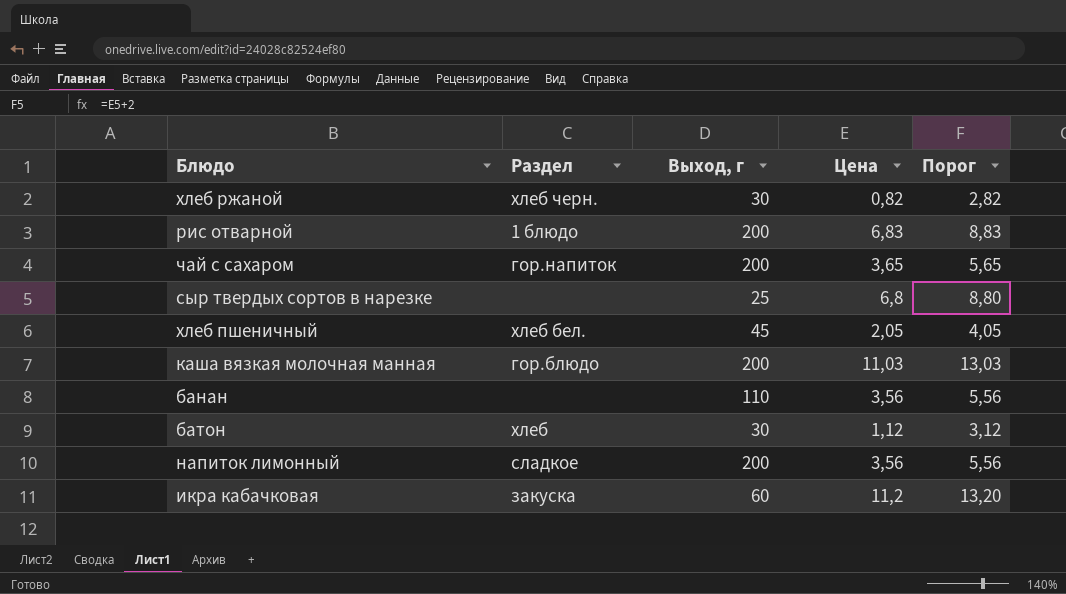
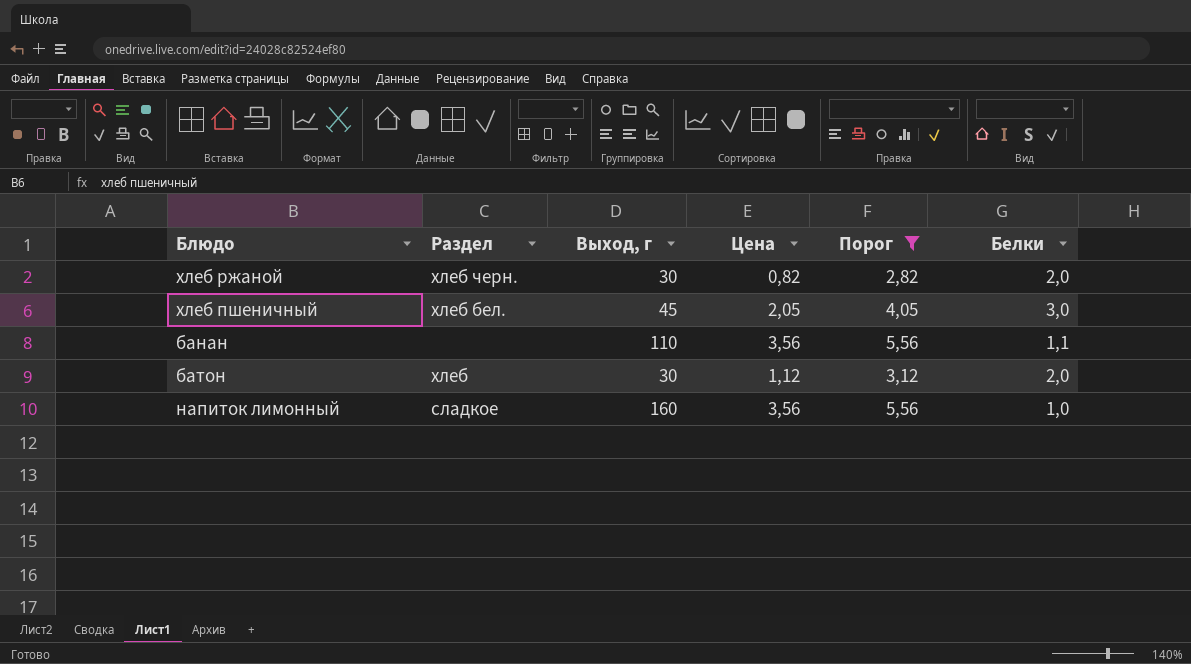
filter: none -> Порог <= 5,56
column Белки | position: none -> 6
напиток лимонный | Выход, г: 200 -> 160

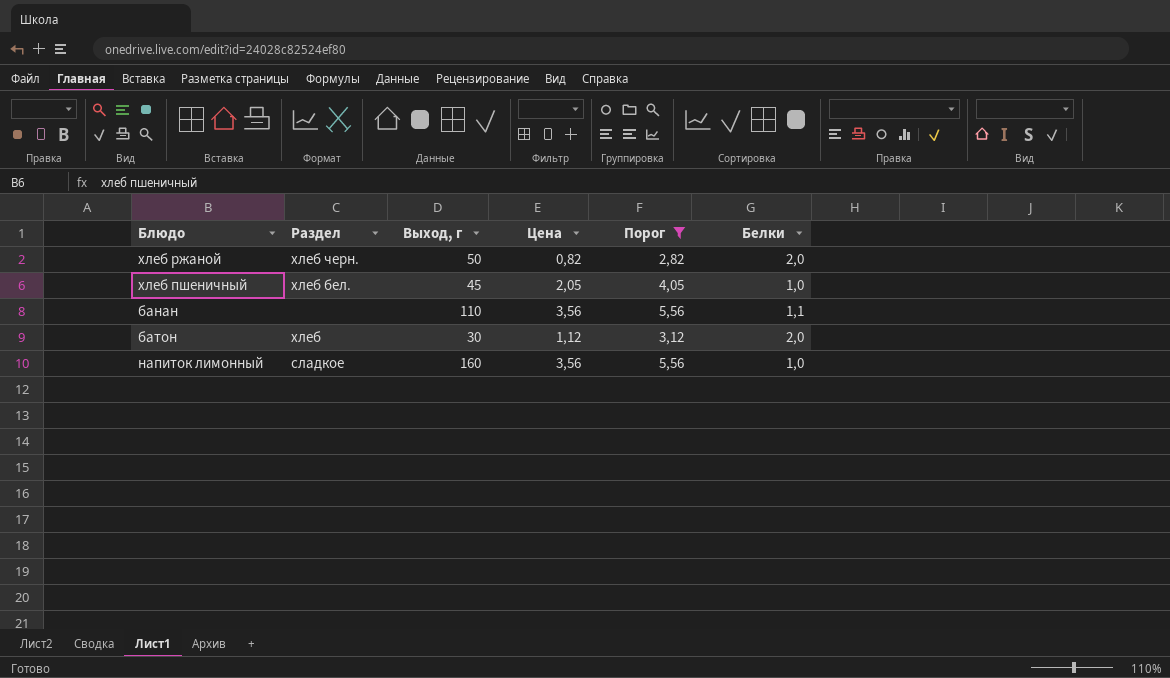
хлеб ржаной | Выход, г: 30 -> 50
хлеб пшеничный | Белки: 3,0 -> 1,0

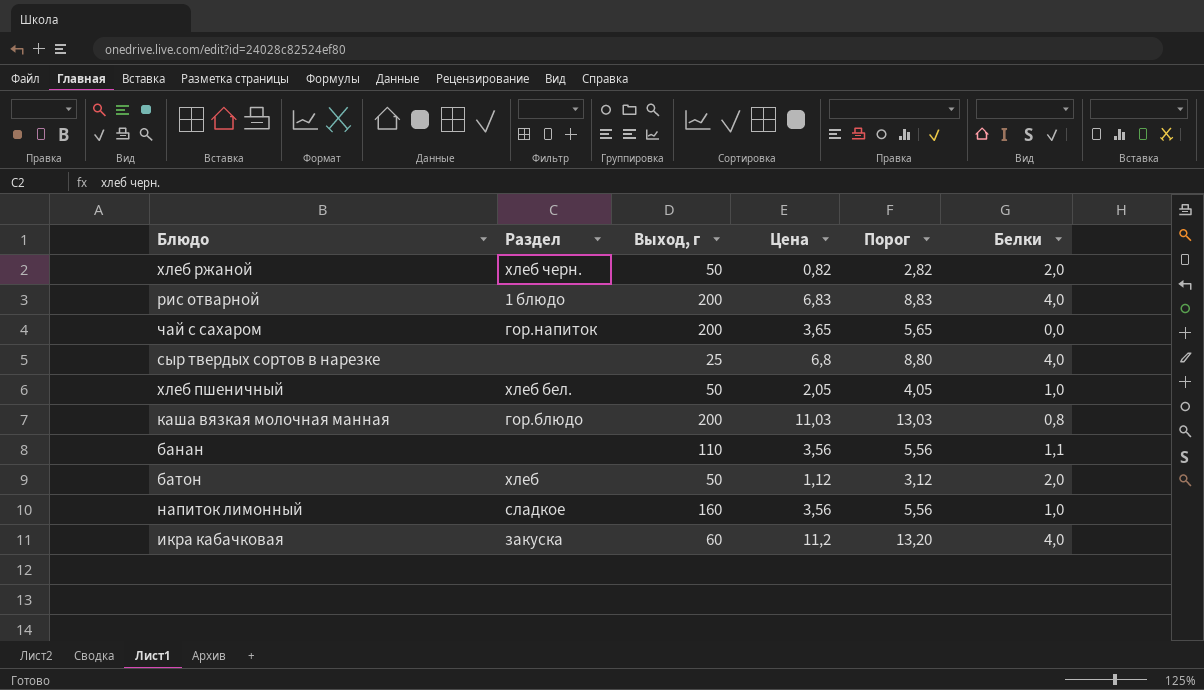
filter: Порог <= 5,56 -> none
хлеб пшеничный | Выход, г: 45 -> 50
батон | Выход, г: 30 -> 50

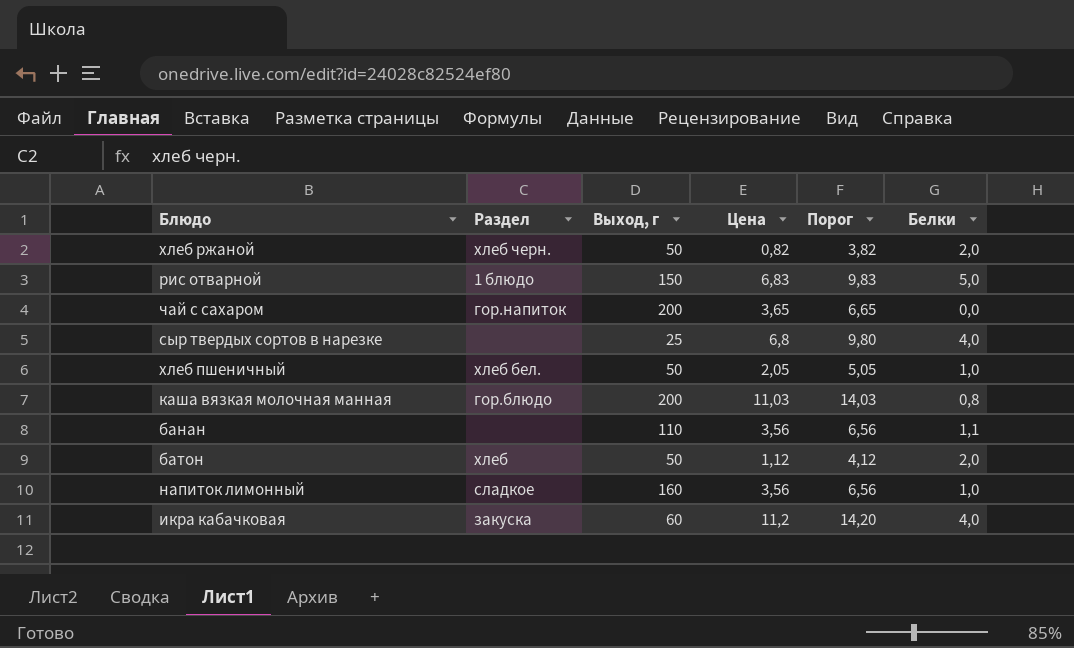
column Порог | formula: [Цена] + 2 -> [Цена] + 3
рис отварной | Выход, г: 200 -> 150
рис отварной | Белки: 4,0 -> 5,0

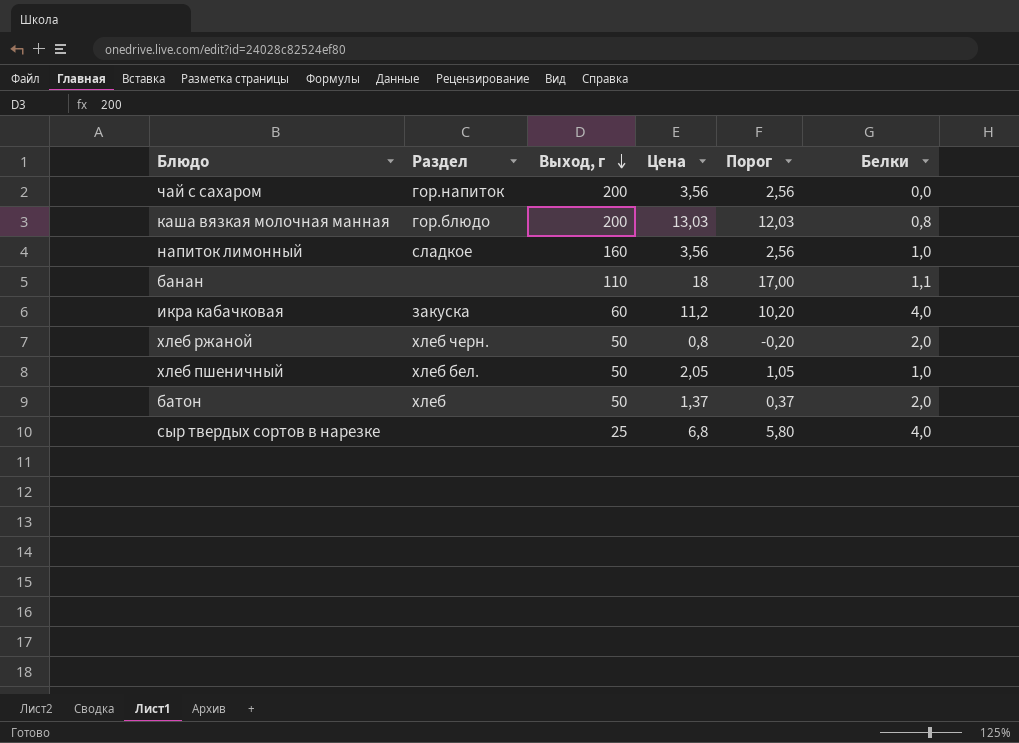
row order: none -> Выход, г descending
column Порог | formula: [Цена] + 3 -> [Цена] - 1
row рис отварной: 1 блюдо | 150 | 6,83 | 9,83 | 5,0 -> none
чай с сахаром | Цена: 3,65 -> 3,56
каша вязкая молочная манная | Цена: 11,03 -> 13,03
банан | Цена: 3,56 -> 18
хлеб ржаной | Цена: 0,82 -> 0,8
батон | Цена: 1,12 -> 1,37

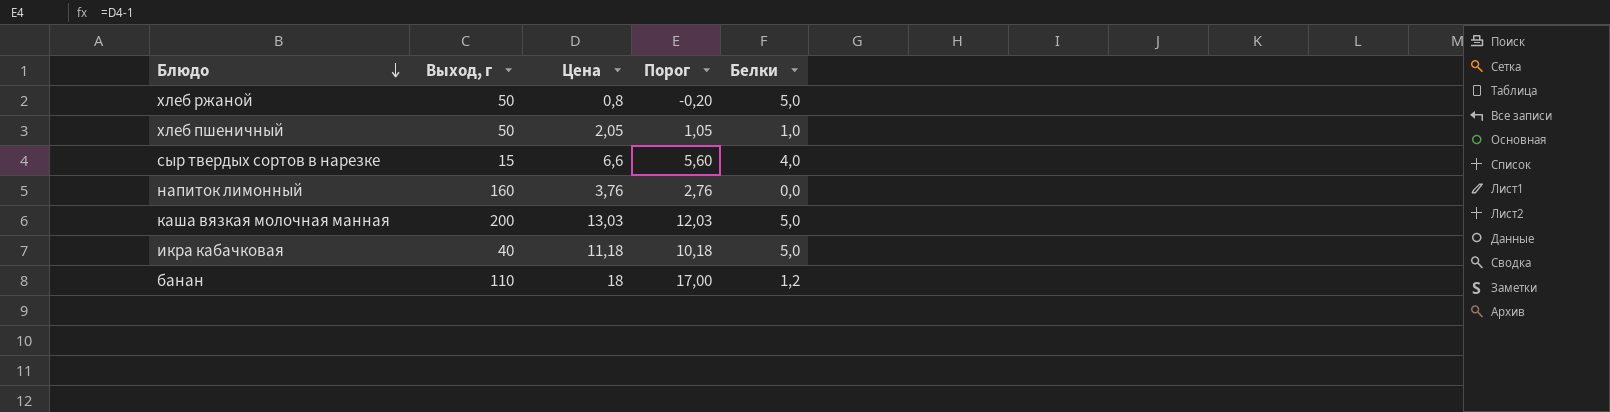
row order: Выход, г descending -> Блюдо descending
column Раздел | position: 2 -> none
row чай с сахаром: гор.напиток | 200 | 3,56 | 2,56 | 0,0 -> none
row батон: хлеб | 50 | 1,37 | 0,37 | 2,0 -> none
хлеб ржаной | Белки: 2,0 -> 5,0
сыр твердых сортов в нарезке | Выход, г: 25 -> 15
сыр твердых сортов в нарезке | Цена: 6,8 -> 6,6
сыр твердых сортов в нарезке | Порог: 5,80 -> 5,60
напиток лимонный | Цена: 3,56 -> 3,76
напиток лимонный | Порог: 2,56 -> 2,76
напиток лимонный | Белки: 1,0 -> 0,0
каша вязкая молочная манная | Белки: 0,8 -> 5,0
икра кабачковая | Выход, г: 60 -> 40
икра кабачковая | Цена: 11,2 -> 11,18
икра кабачковая | Порог: 10,20 -> 10,18
икра кабачковая | Белки: 4,0 -> 5,0
банан | Белки: 1,1 -> 1,2

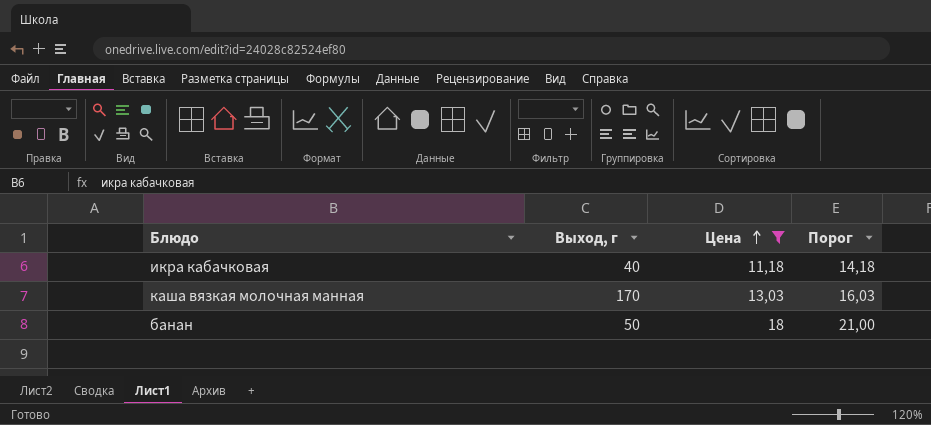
filter: none -> Цена >= 11,18
row order: Блюдо descending -> Цена ascending
column Белки | position: 5 -> none
column Порог | formula: [Цена] - 1 -> [Цена] + 3
каша вязкая молочная манная | Выход, г: 200 -> 170
банан | Выход, г: 110 -> 50

